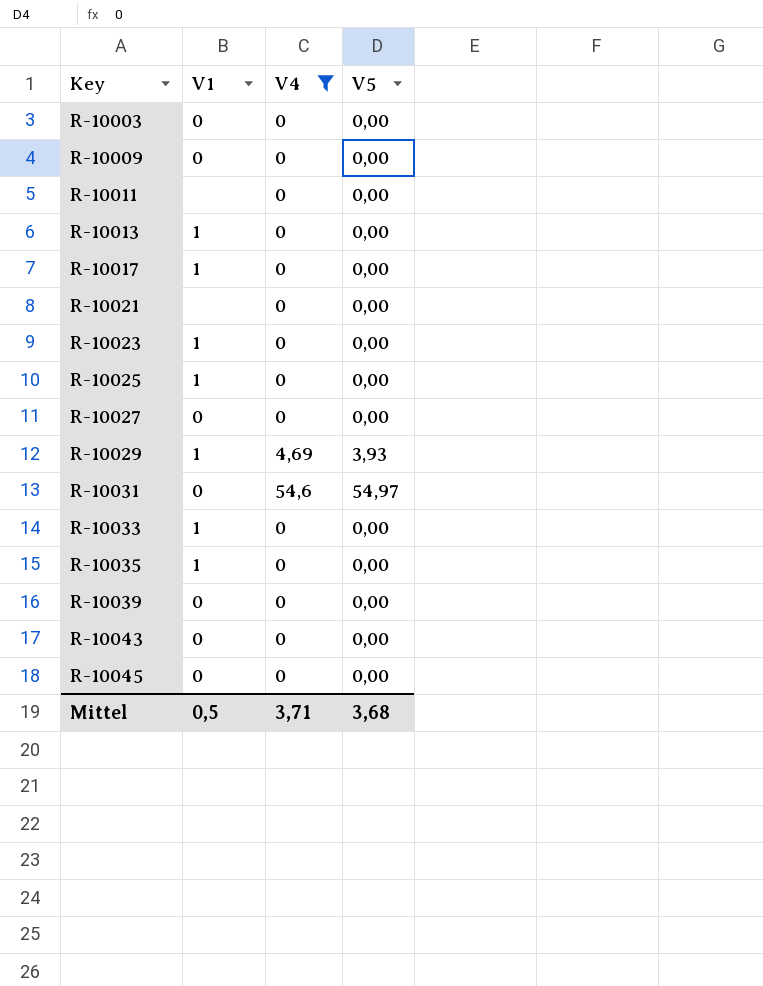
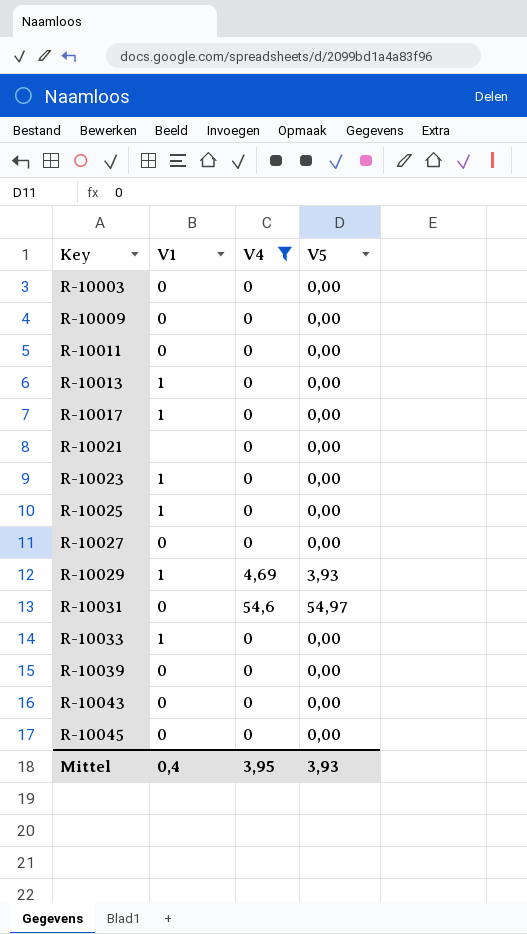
row R-10035: 1 | 0 | 0,00 -> none
R-10011 | V1: none -> 0
Mittel | V1: 0,5 -> 0,4
Mittel | V4: 3,71 -> 3,95
Mittel | V5: 3,68 -> 3,93

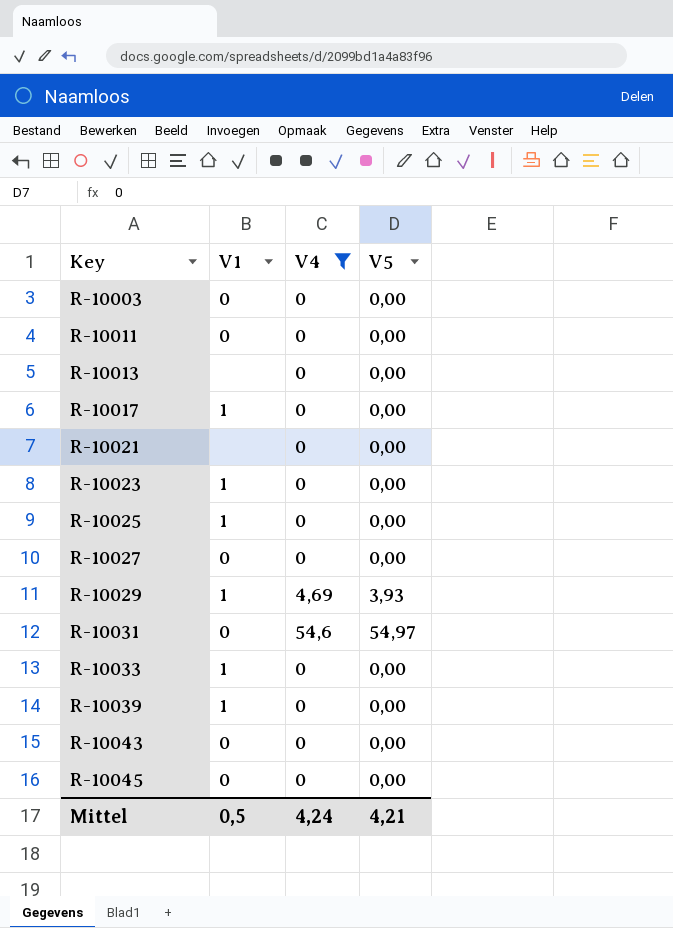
row R-10009: 0 | 0 | 0,00 -> none
R-10013 | V1: 1 -> none
R-10039 | V1: 0 -> 1
Mittel | V1: 0,4 -> 0,5
Mittel | V4: 3,95 -> 4,24
Mittel | V5: 3,93 -> 4,21

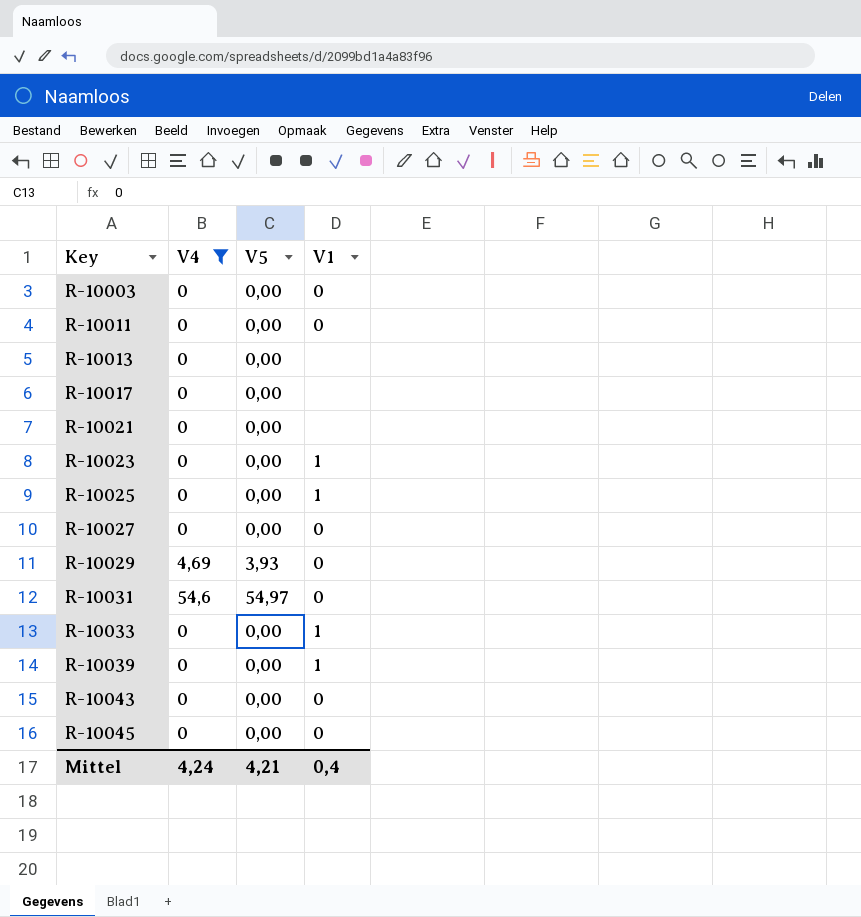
column V1 | position: 2 -> 4
R-10017 | V1: 1 -> none
R-10029 | V1: 1 -> 0
Mittel | V1: 0,5 -> 0,4

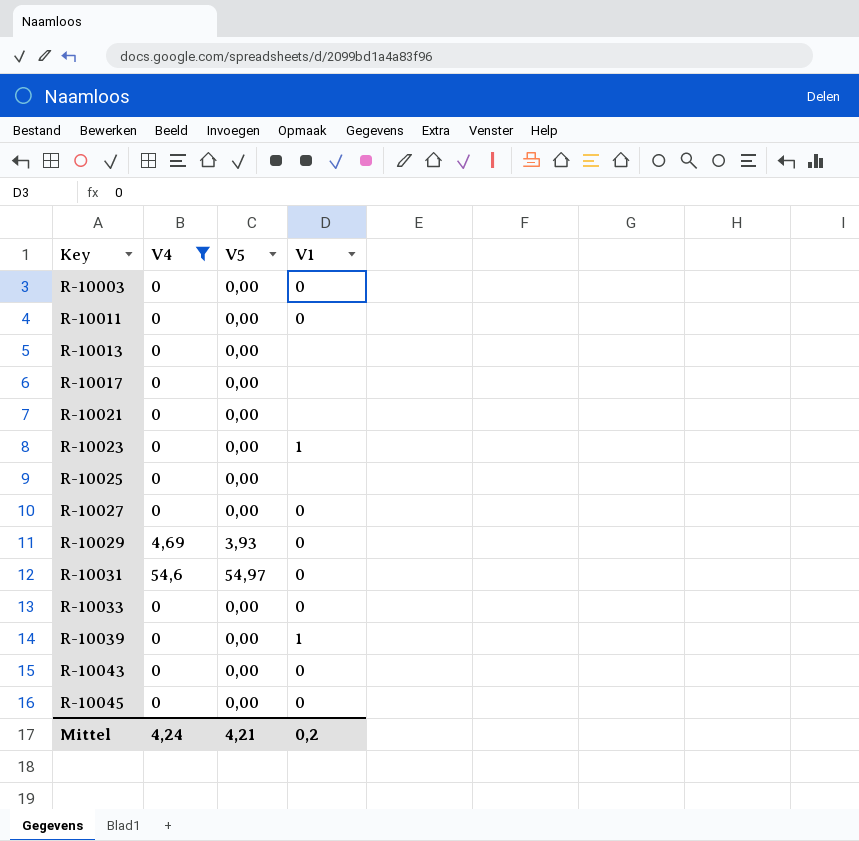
R-10025 | V1: 1 -> none
R-10033 | V1: 1 -> 0
Mittel | V1: 0,4 -> 0,2

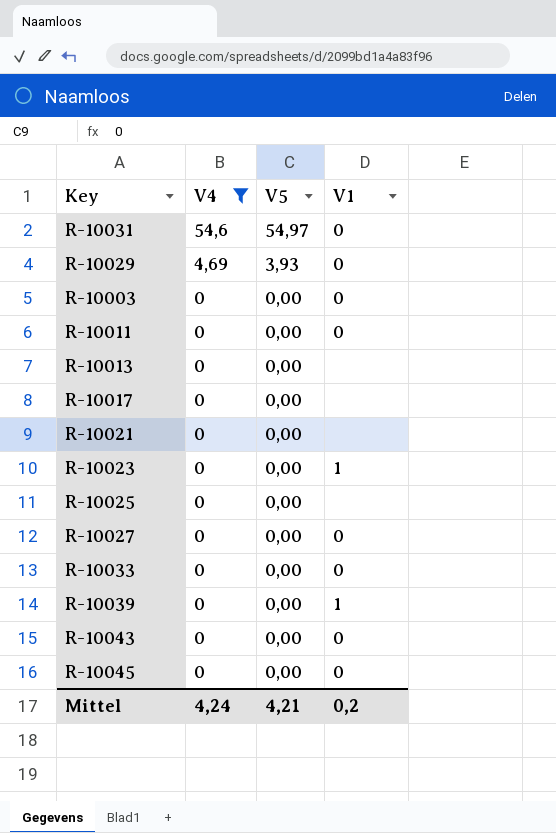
row order: Key ascending -> V4 descending

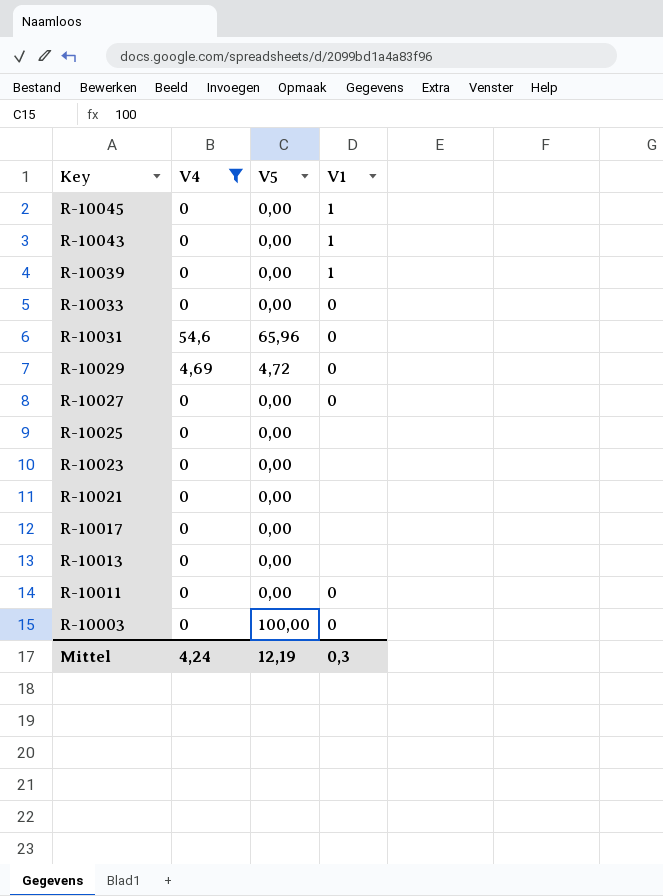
row order: V4 descending -> Key descending
R-10045 | V1: 0 -> 1
R-10043 | V1: 0 -> 1
R-10031 | V5: 54,97 -> 65,96
R-10029 | V5: 3,93 -> 4,72
R-10023 | V1: 1 -> none
R-10003 | V5: 0,00 -> 100,00
Mittel | V5: 4,21 -> 12,19
Mittel | V1: 0,2 -> 0,3

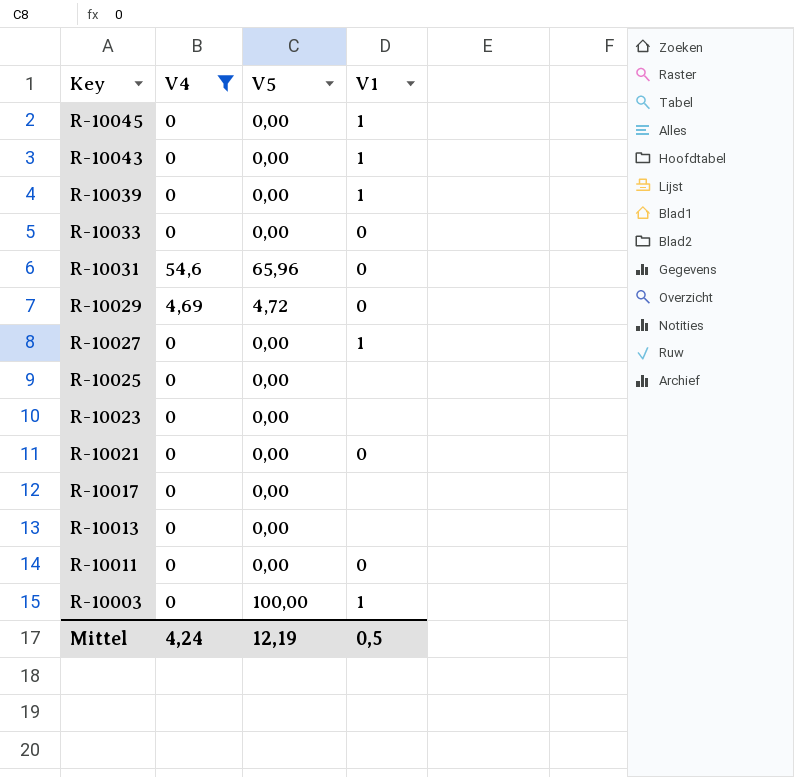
R-10027 | V1: 0 -> 1
R-10021 | V1: none -> 0
R-10003 | V1: 0 -> 1
Mittel | V1: 0,3 -> 0,5

